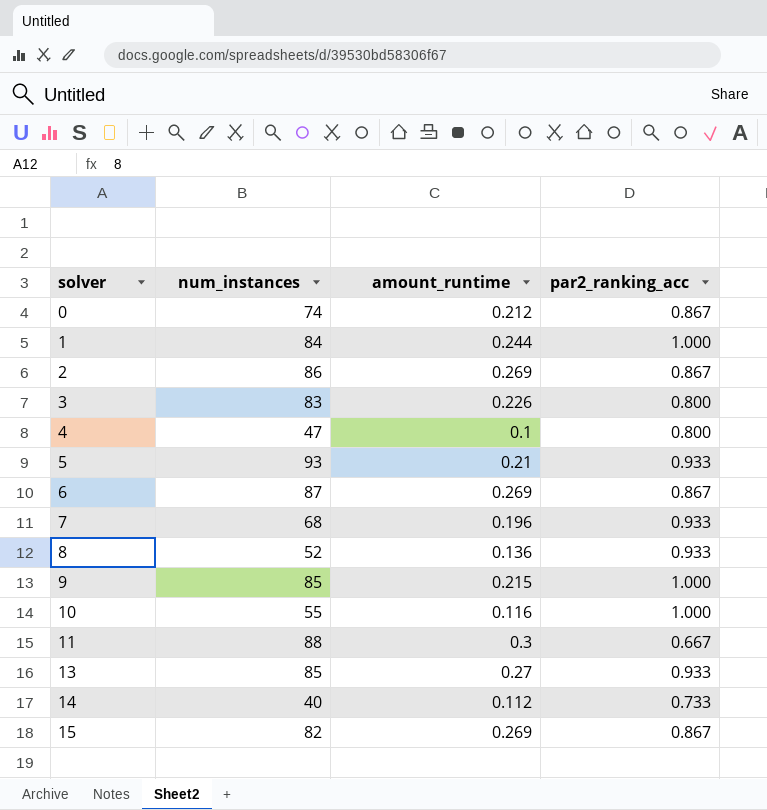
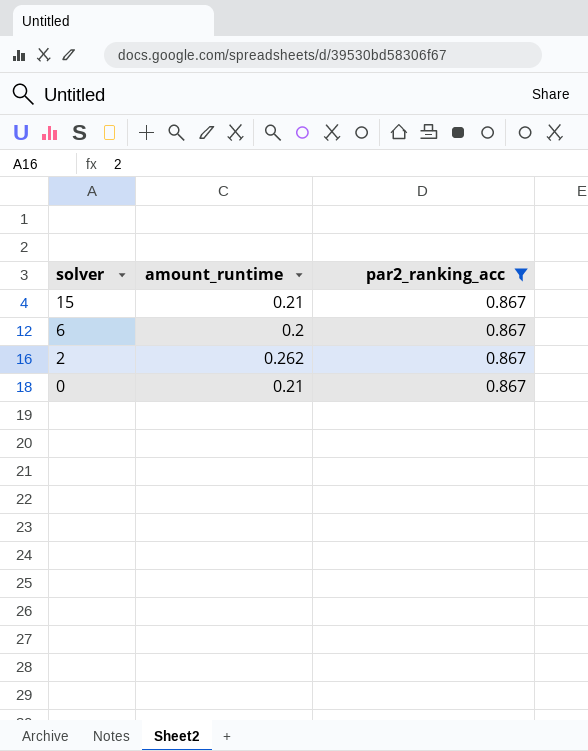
filter: none -> par2_ranking_acc = 0.867
row order: solver ascending -> solver descending
column num_instances | position: 2 -> none
15 | amount_runtime: 0.269 -> 0.21
6 | amount_runtime: 0.269 -> 0.2
2 | amount_runtime: 0.269 -> 0.262
0 | amount_runtime: 0.212 -> 0.21

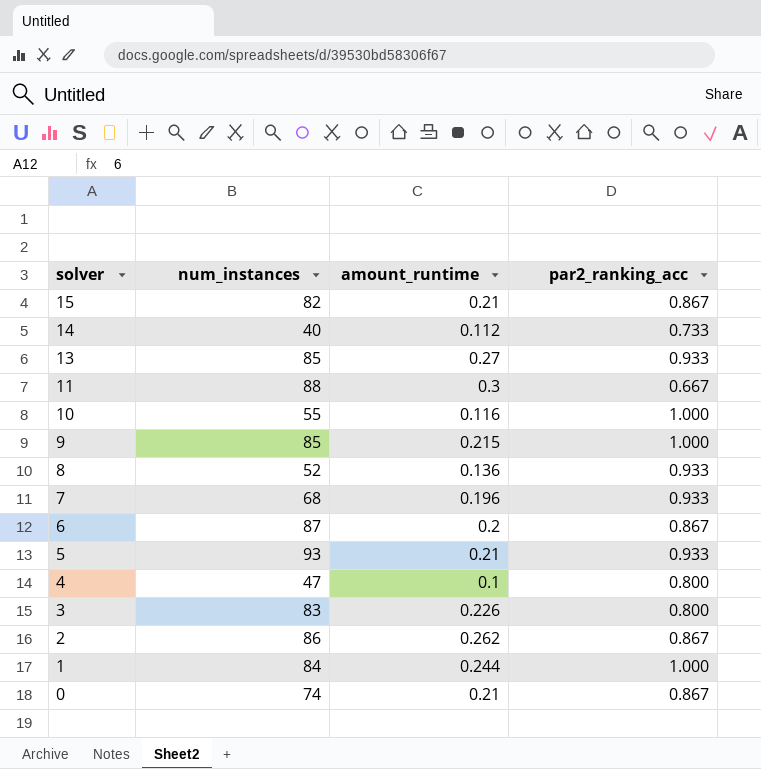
filter: par2_ranking_acc = 0.867 -> none
column num_instances | position: none -> 2

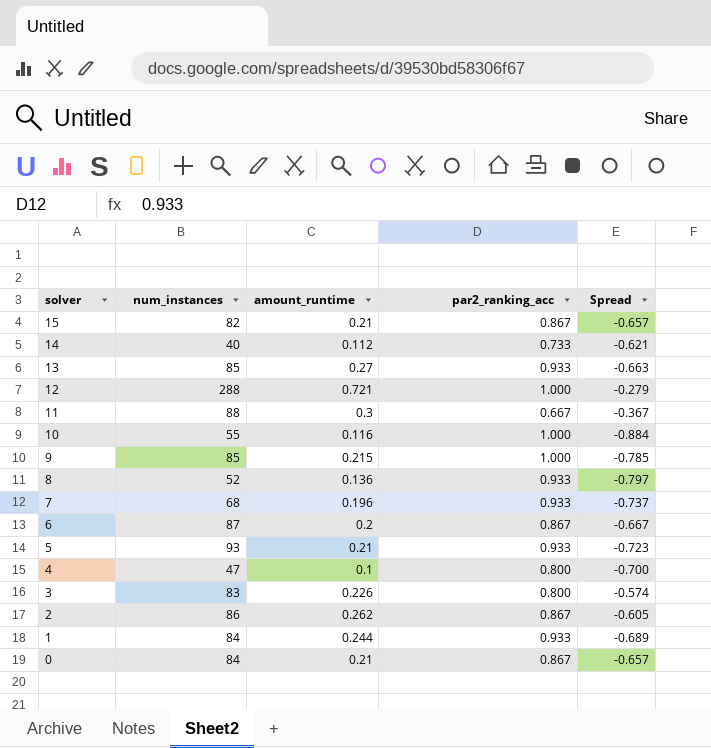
column Spread | formula: none -> [amount_runtime] - [par2_ranking_acc]
row 12: none -> 288 | 0.721 | 1.000 | -0.279
1 | par2_ranking_acc: 1.000 -> 0.933
0 | num_instances: 74 -> 84

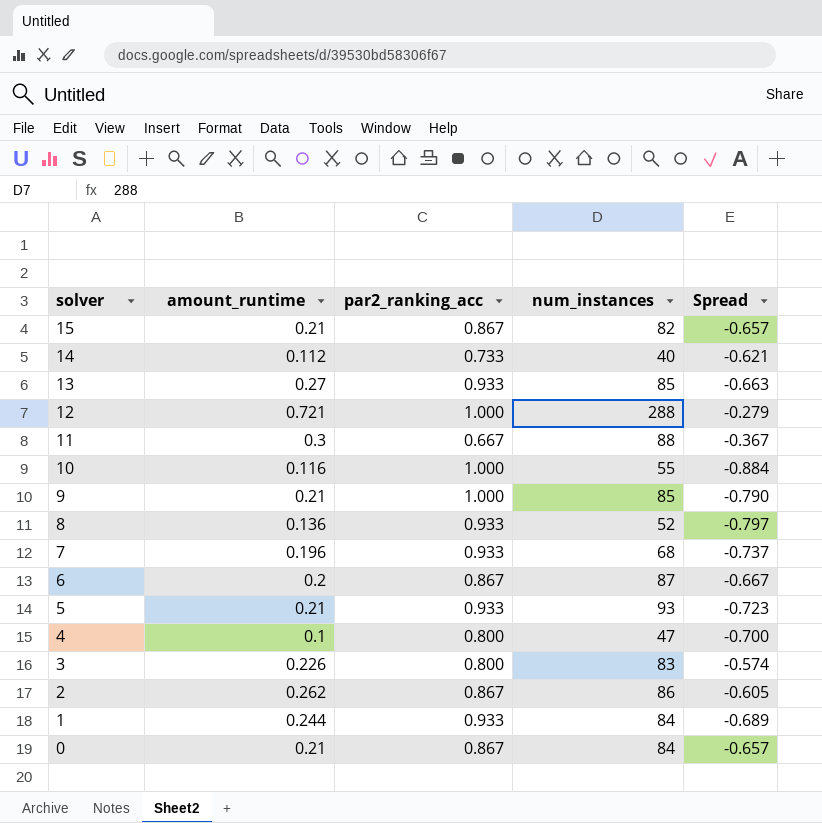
column num_instances | position: 2 -> 4
9 | amount_runtime: 0.215 -> 0.21
9 | Spread: -0.785 -> -0.790

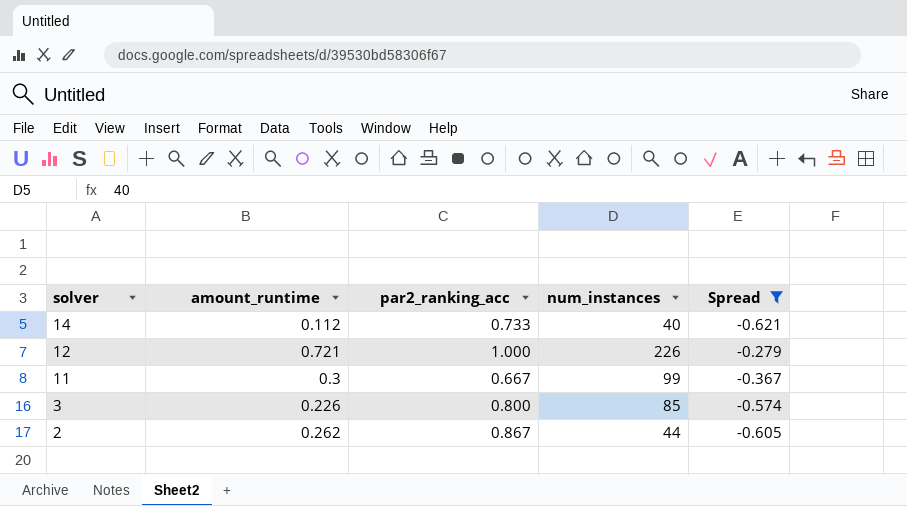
filter: none -> Spread >= -0.621
12 | num_instances: 288 -> 226
11 | num_instances: 88 -> 99
3 | num_instances: 83 -> 85
2 | num_instances: 86 -> 44

